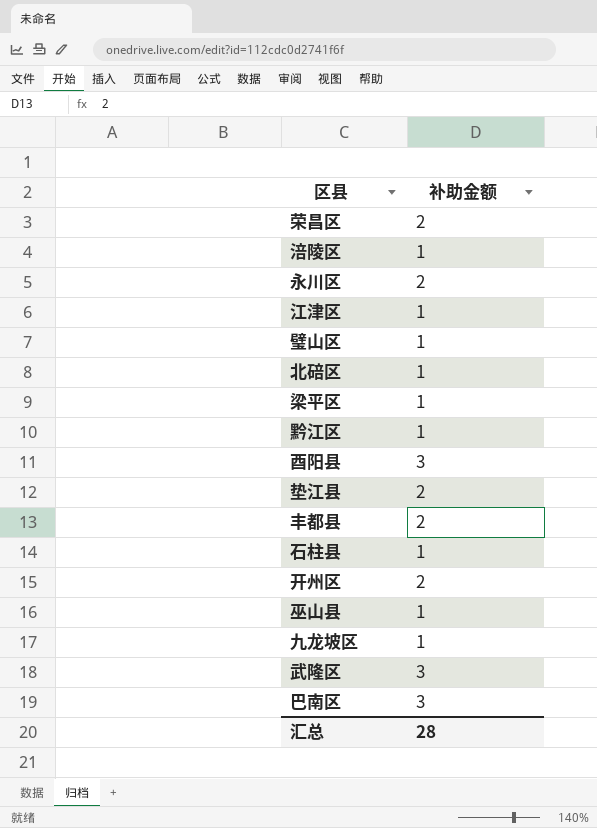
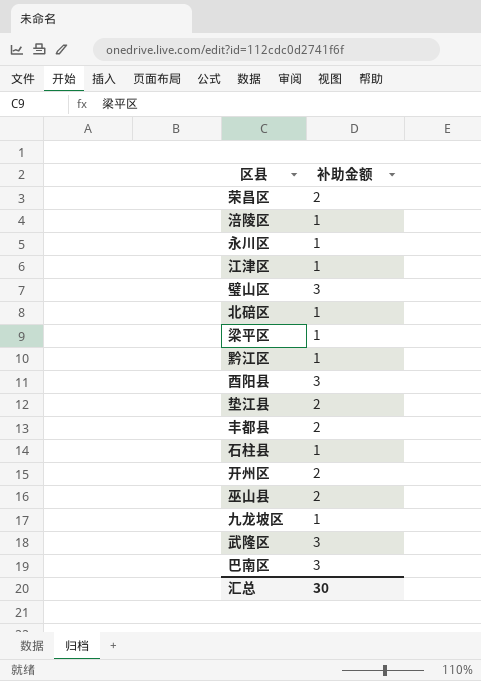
永川区 | 补助金额: 2 -> 1
璧山区 | 补助金额: 1 -> 3
巫山县 | 补助金额: 1 -> 2
汇总 | 补助金额: 28 -> 30

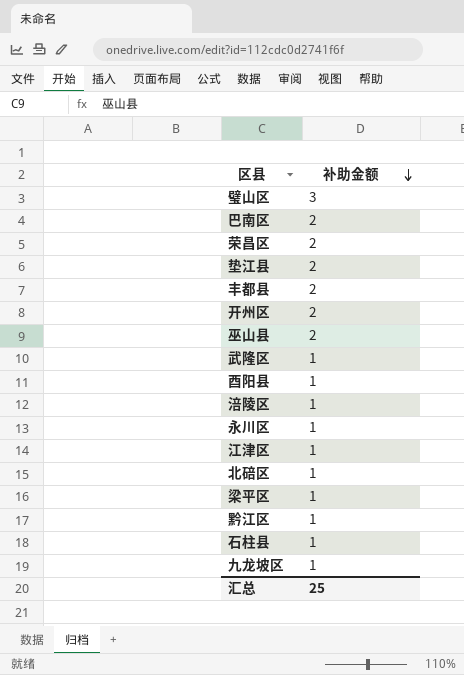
row order: none -> 补助金额 descending
巴南区 | 补助金额: 3 -> 2
武隆区 | 补助金额: 3 -> 1
酉阳县 | 补助金额: 3 -> 1
汇总 | 补助金额: 30 -> 25

